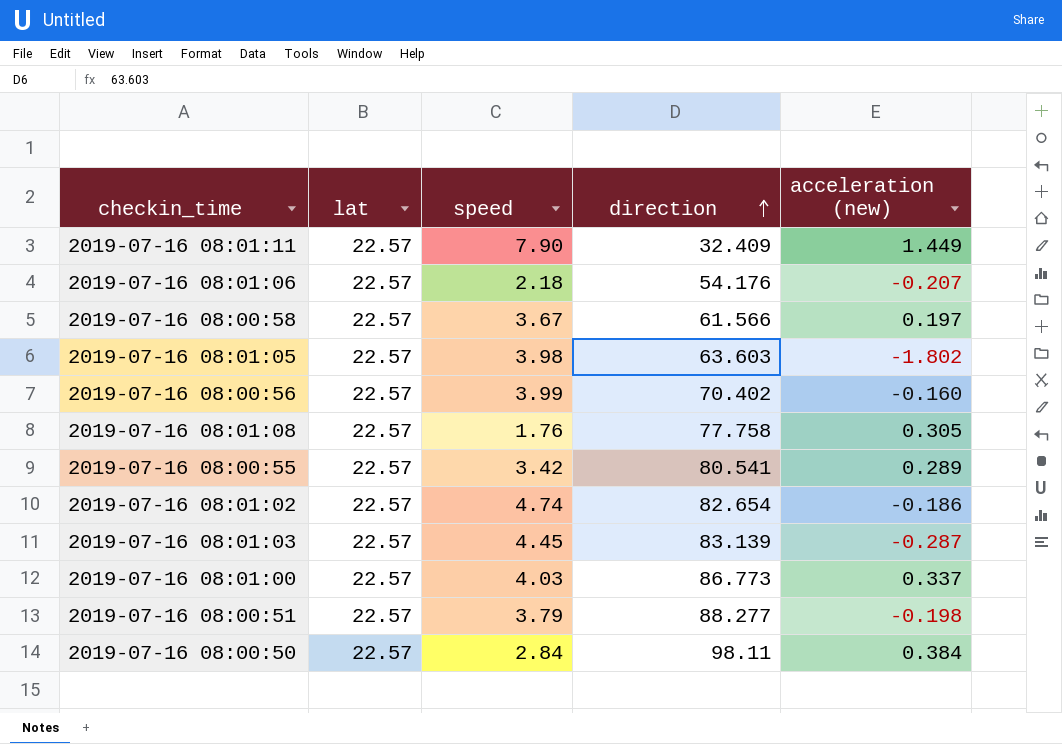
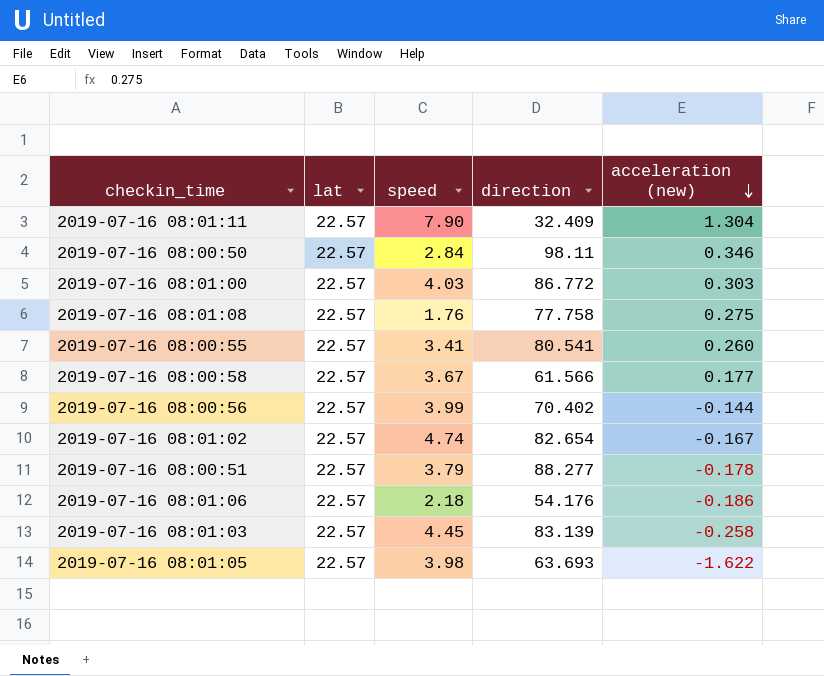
row order: direction ascending -> acceleration (new) descending
2019-07-16 08:01:11 | acceleration (new): 1.449 -> 1.304
2019-07-16 08:00:50 | acceleration (new): 0.384 -> 0.346
2019-07-16 08:01:00 | direction: 86.773 -> 86.772
2019-07-16 08:01:00 | acceleration (new): 0.337 -> 0.303
2019-07-16 08:01:08 | acceleration (new): 0.305 -> 0.275
2019-07-16 08:00:55 | speed: 3.42 -> 3.41
2019-07-16 08:00:55 | acceleration (new): 0.289 -> 0.260
2019-07-16 08:00:58 | acceleration (new): 0.197 -> 0.177
2019-07-16 08:00:56 | acceleration (new): -0.160 -> -0.144
2019-07-16 08:01:02 | acceleration (new): -0.186 -> -0.167
2019-07-16 08:00:51 | acceleration (new): -0.198 -> -0.178
2019-07-16 08:01:06 | acceleration (new): -0.207 -> -0.186
2019-07-16 08:01:03 | acceleration (new): -0.287 -> -0.258
2019-07-16 08:01:05 | direction: 63.603 -> 63.693
2019-07-16 08:01:05 | acceleration (new): -1.802 -> -1.622

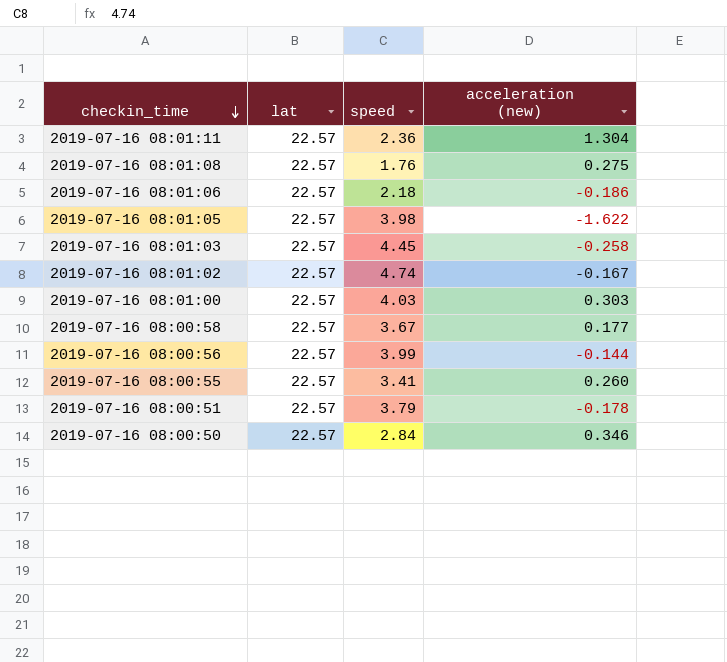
row order: acceleration (new) descending -> checkin_time descending
column direction | position: 4 -> none
2019-07-16 08:01:11 | speed: 7.90 -> 2.36

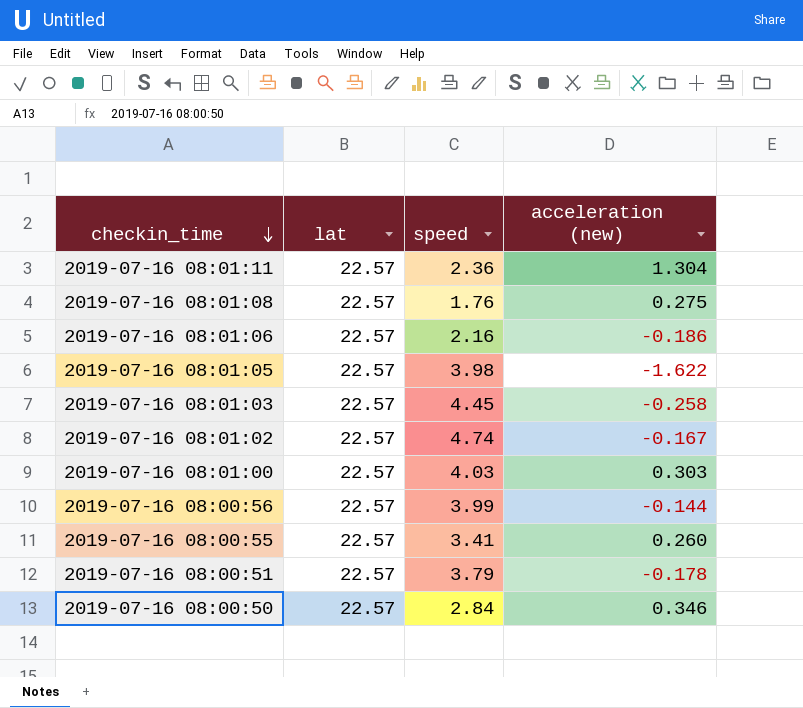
row 2019-07-16 08:00:58: 22.57 | 3.67 | 0.177 -> none
2019-07-16 08:01:06 | speed: 2.18 -> 2.16

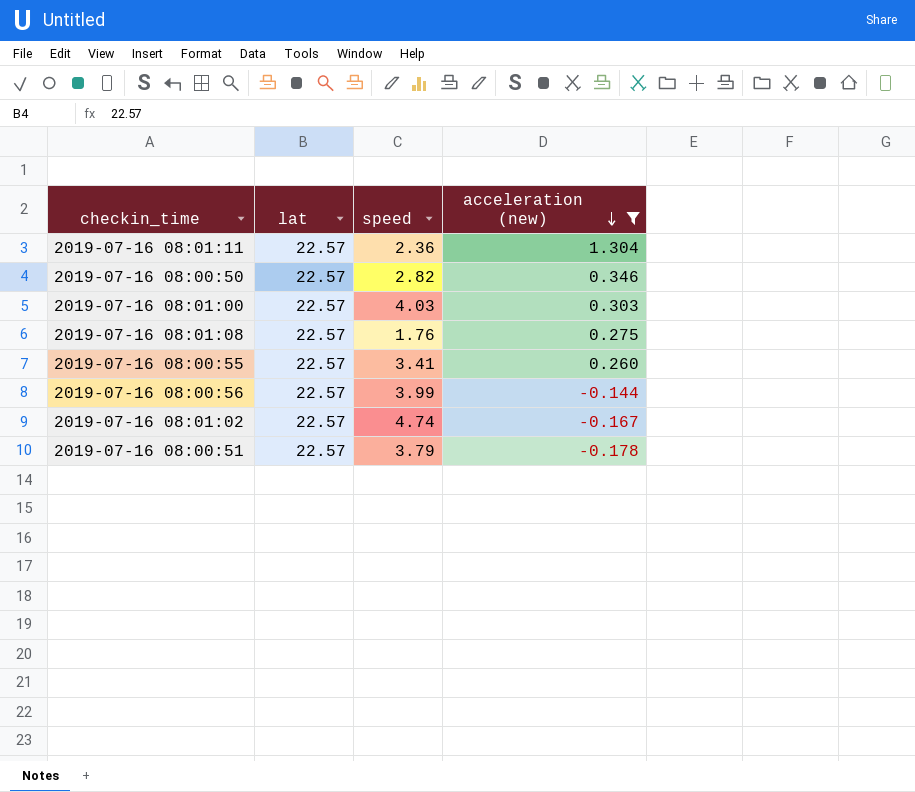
filter: none -> acceleration (new) >= -0.178
row order: checkin_time descending -> acceleration (new) descending
2019-07-16 08:00:50 | speed: 2.84 -> 2.82

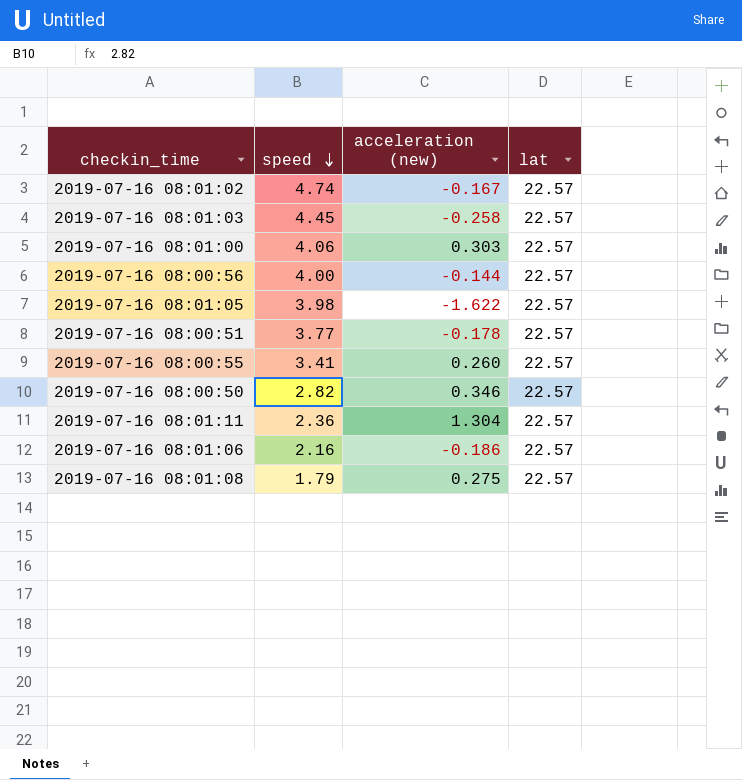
filter: acceleration (new) >= -0.178 -> none
row order: acceleration (new) descending -> speed descending
column lat | position: 2 -> 4
2019-07-16 08:01:00 | speed: 4.03 -> 4.06
2019-07-16 08:00:56 | speed: 3.99 -> 4.00
2019-07-16 08:00:51 | speed: 3.79 -> 3.77
2019-07-16 08:01:08 | speed: 1.76 -> 1.79

